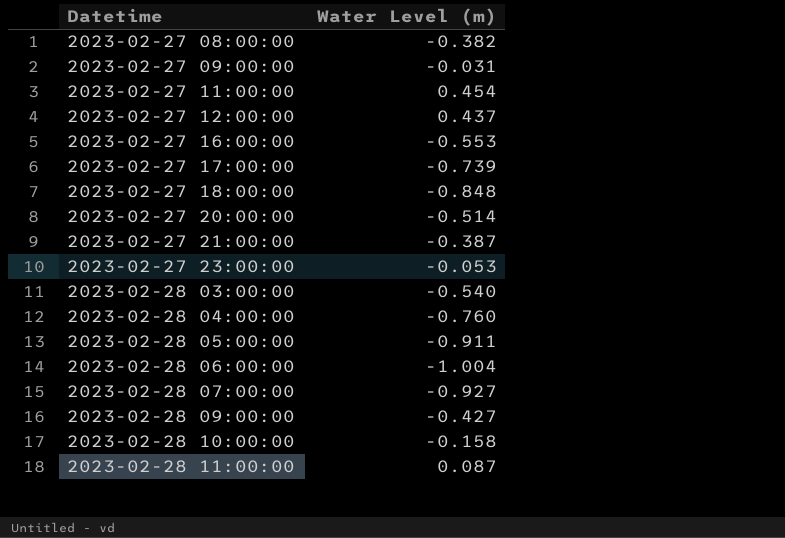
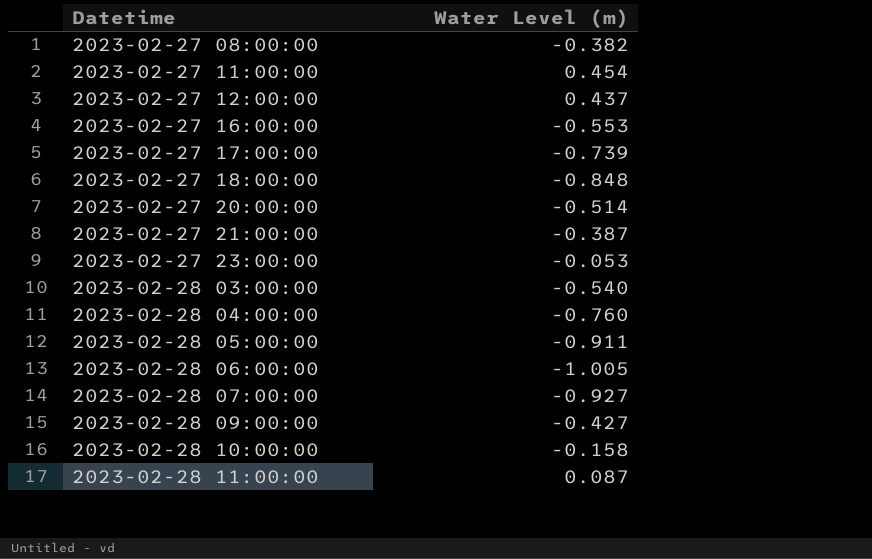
row 2023-02-27 09:00:00: -0.031 -> none
2023-02-28 06:00:00 | Water Level (m): -1.004 -> -1.005

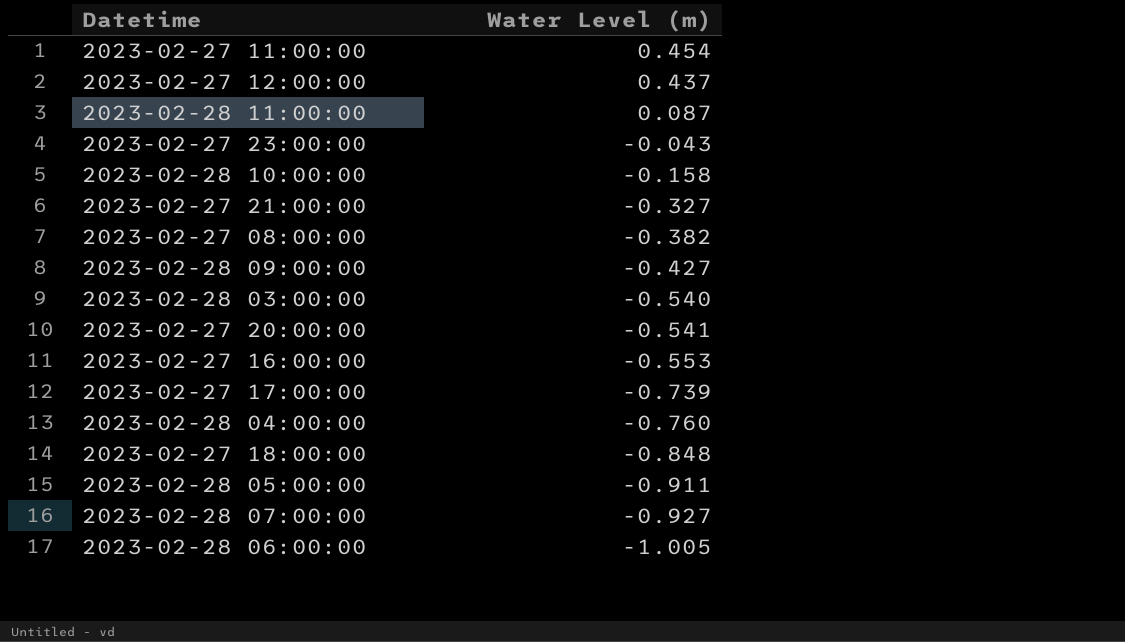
row order: Datetime ascending -> Water Level (m) descending
2023-02-27 23:00:00 | Water Level (m): -0.053 -> -0.043
2023-02-27 21:00:00 | Water Level (m): -0.387 -> -0.327
2023-02-27 20:00:00 | Water Level (m): -0.514 -> -0.541

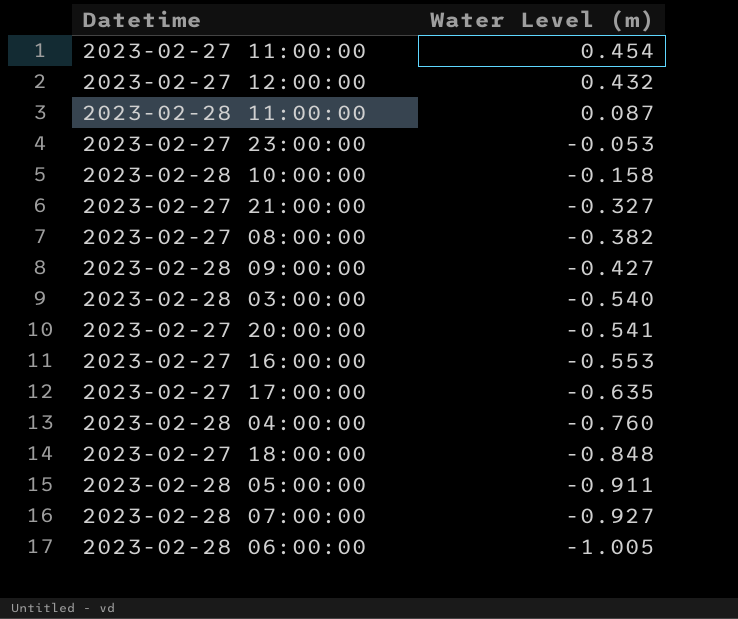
2023-02-27 12:00:00 | Water Level (m): 0.437 -> 0.432
2023-02-27 23:00:00 | Water Level (m): -0.043 -> -0.053
2023-02-27 17:00:00 | Water Level (m): -0.739 -> -0.635

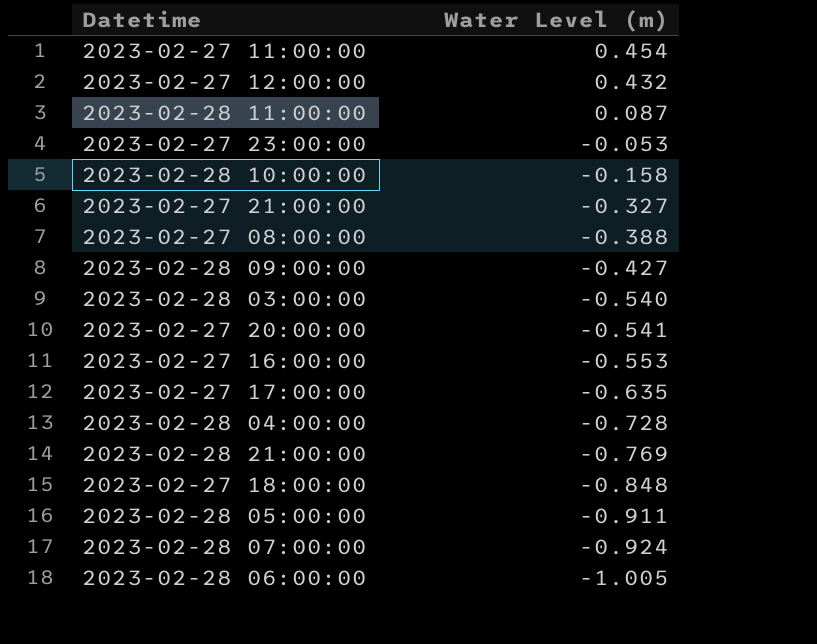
2023-02-27 08:00:00 | Water Level (m): -0.382 -> -0.388
2023-02-28 04:00:00 | Water Level (m): -0.760 -> -0.728
row 2023-02-28 21:00:00: none -> -0.769
2023-02-28 07:00:00 | Water Level (m): -0.927 -> -0.924

